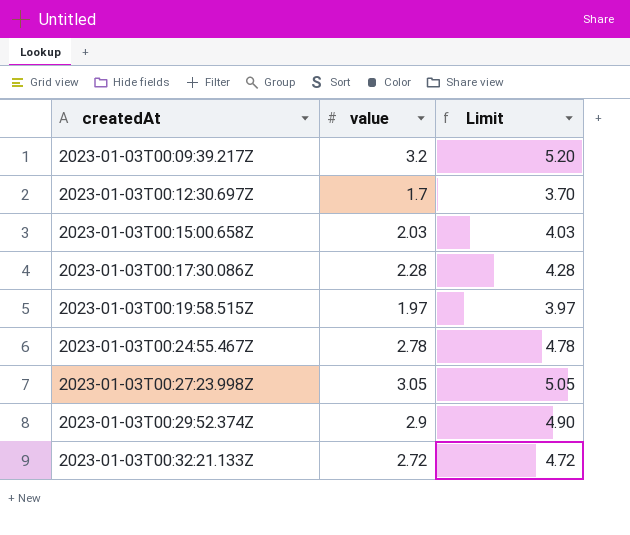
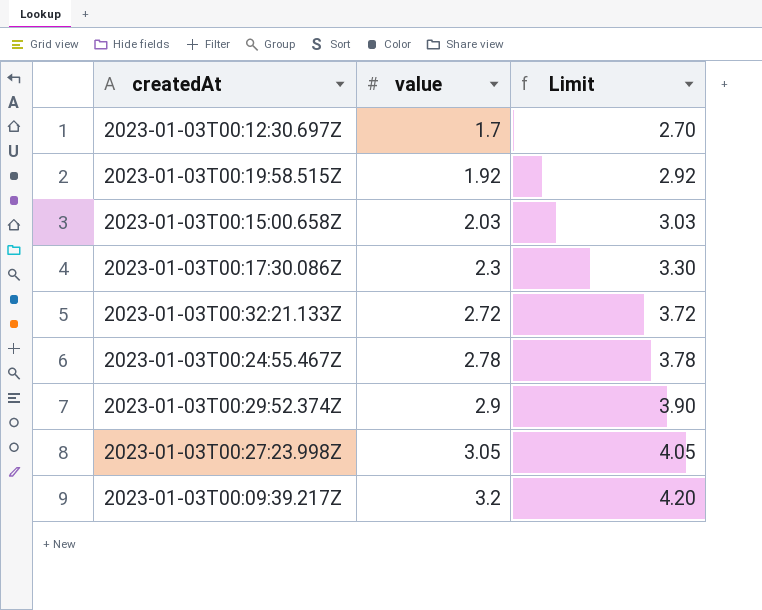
row order: createdAt ascending -> value ascending
column Limit | formula: [value] + 2 -> [value] + 1
2023-01-03T00:19:58.515Z | value: 1.97 -> 1.92
2023-01-03T00:17:30.086Z | value: 2.28 -> 2.3

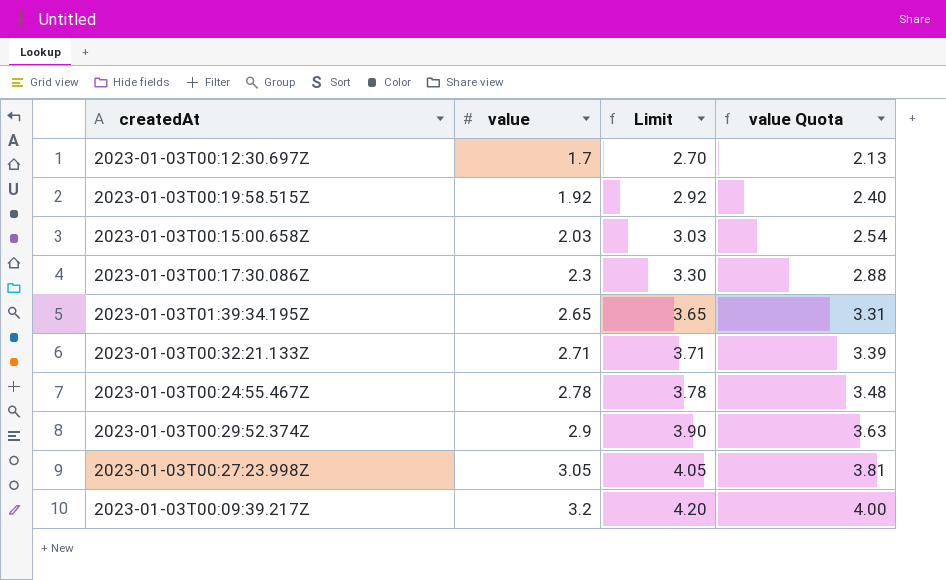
column value Quota | formula: none -> [value] * 1.25
row 2023-01-03T01:39:34.195Z: none -> 2.65 | 3.65 | 3.31
2023-01-03T00:32:21.133Z | value: 2.72 -> 2.71
2023-01-03T00:32:21.133Z | Limit: 3.72 -> 3.71

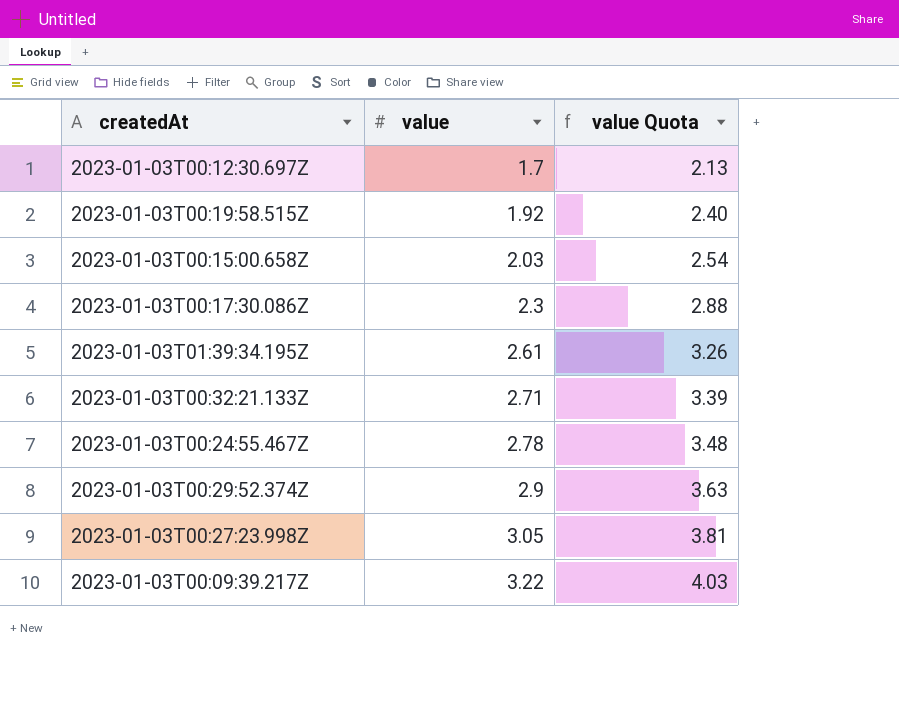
column Limit | formula: [value] + 1 -> none
2023-01-03T01:39:34.195Z | value: 2.65 -> 2.61
2023-01-03T01:39:34.195Z | value Quota: 3.31 -> 3.26
2023-01-03T00:09:39.217Z | value: 3.2 -> 3.22
2023-01-03T00:09:39.217Z | value Quota: 4.00 -> 4.03

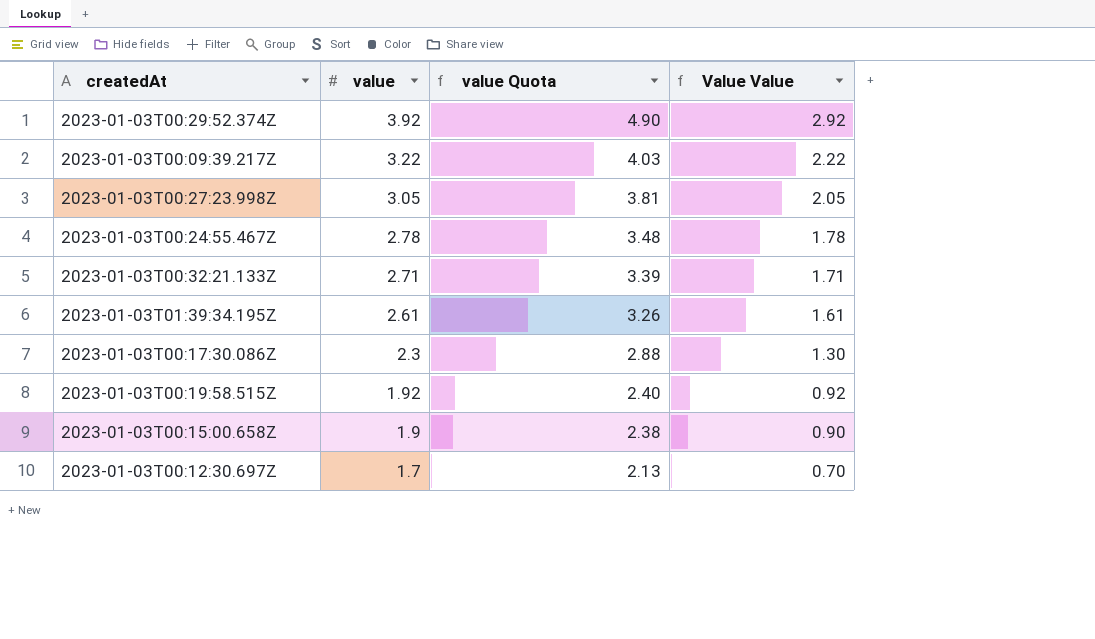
row order: value ascending -> value descending
column Value Value | formula: none -> [value] - 1
2023-01-03T00:29:52.374Z | value: 2.9 -> 3.92
2023-01-03T00:29:52.374Z | value Quota: 3.63 -> 4.90
2023-01-03T00:15:00.658Z | value: 2.03 -> 1.9
2023-01-03T00:15:00.658Z | value Quota: 2.54 -> 2.38

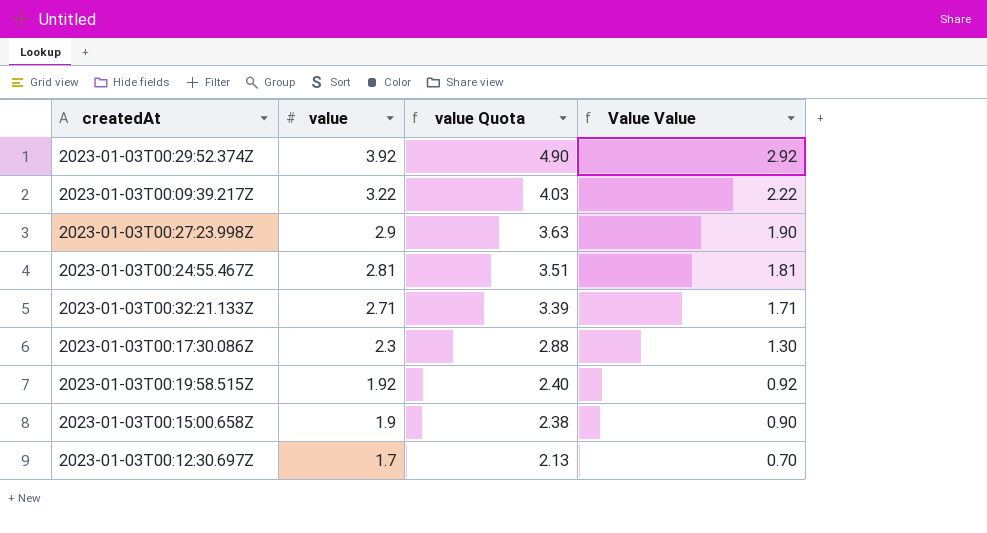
row 2023-01-03T01:39:34.195Z: 2.61 | 3.26 | 1.61 -> none
2023-01-03T00:27:23.998Z | value: 3.05 -> 2.9
2023-01-03T00:27:23.998Z | value Quota: 3.81 -> 3.63
2023-01-03T00:27:23.998Z | Value Value: 2.05 -> 1.90
2023-01-03T00:24:55.467Z | value: 2.78 -> 2.81
2023-01-03T00:24:55.467Z | value Quota: 3.48 -> 3.51
2023-01-03T00:24:55.467Z | Value Value: 1.78 -> 1.81

